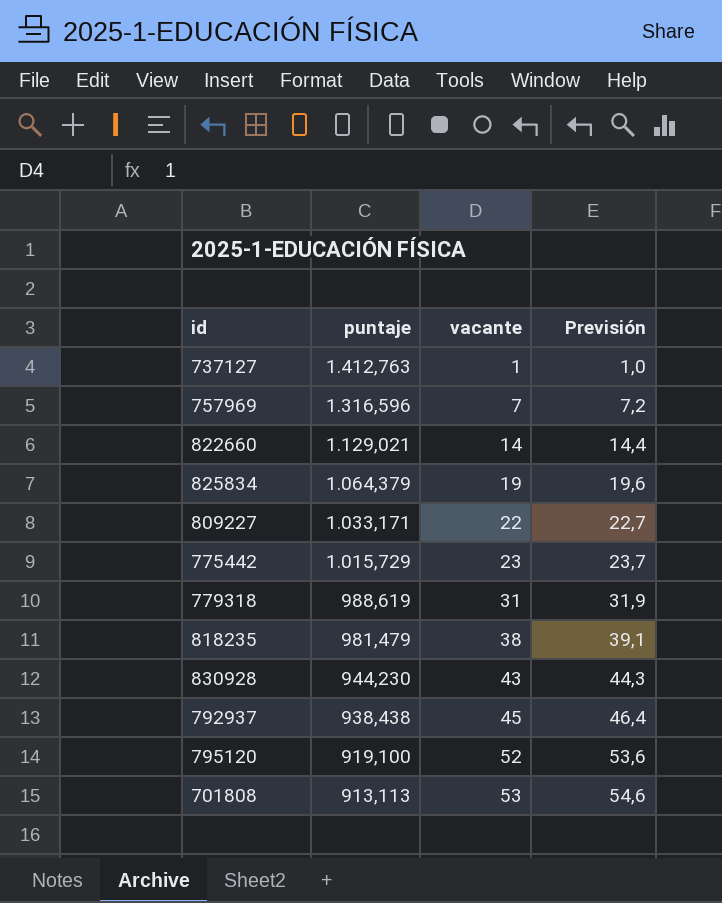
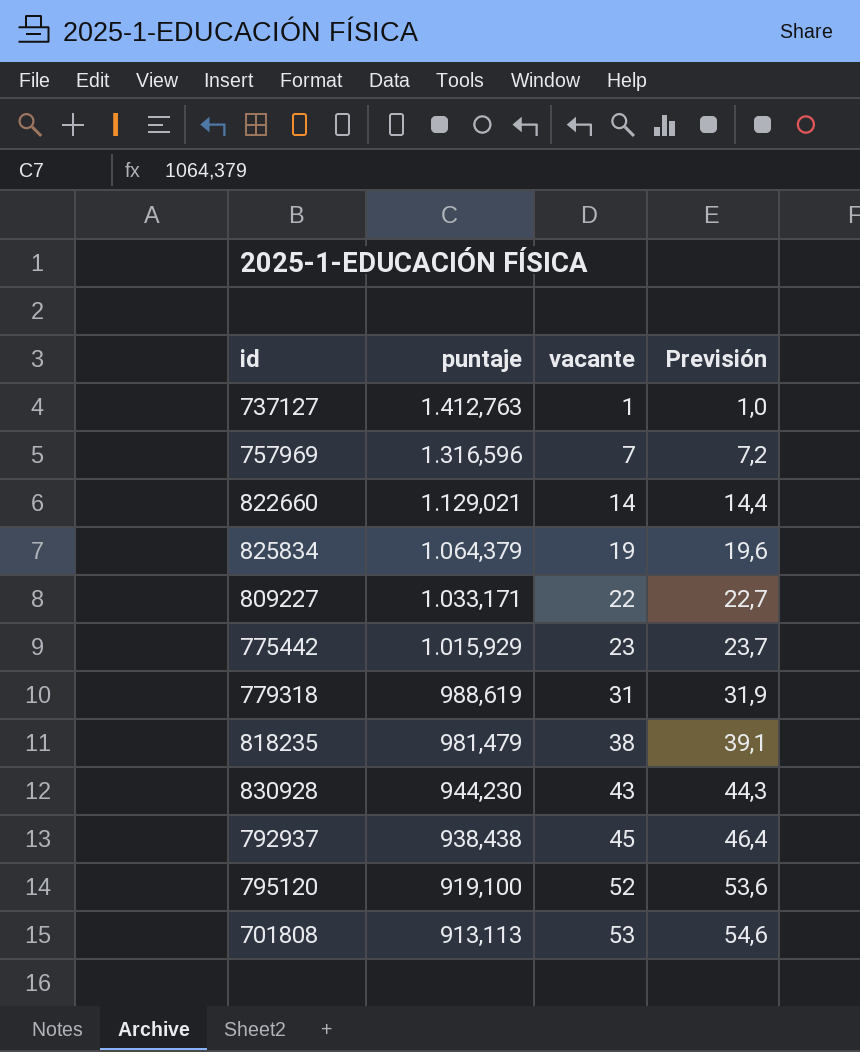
775442 | puntaje: 1.015,729 -> 1.015,929

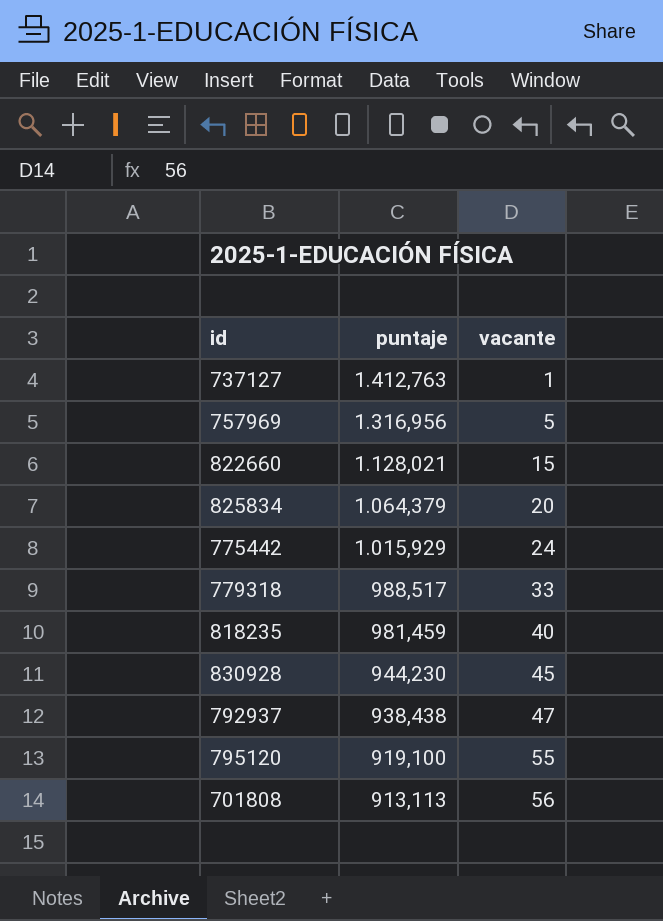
column Previsión | formula: [vacante] * 1,03 -> none
row 809227: 1.033,171 | 22 | 22,7 -> none
757969 | puntaje: 1.316,596 -> 1.316,956
757969 | vacante: 7 -> 5
822660 | puntaje: 1.129,021 -> 1.128,021
822660 | vacante: 14 -> 15
825834 | vacante: 19 -> 20
775442 | vacante: 23 -> 24
779318 | puntaje: 988,619 -> 988,517
779318 | vacante: 31 -> 33
818235 | puntaje: 981,479 -> 981,459
818235 | vacante: 38 -> 40
830928 | vacante: 43 -> 45
792937 | vacante: 45 -> 47
795120 | vacante: 52 -> 55
701808 | vacante: 53 -> 56

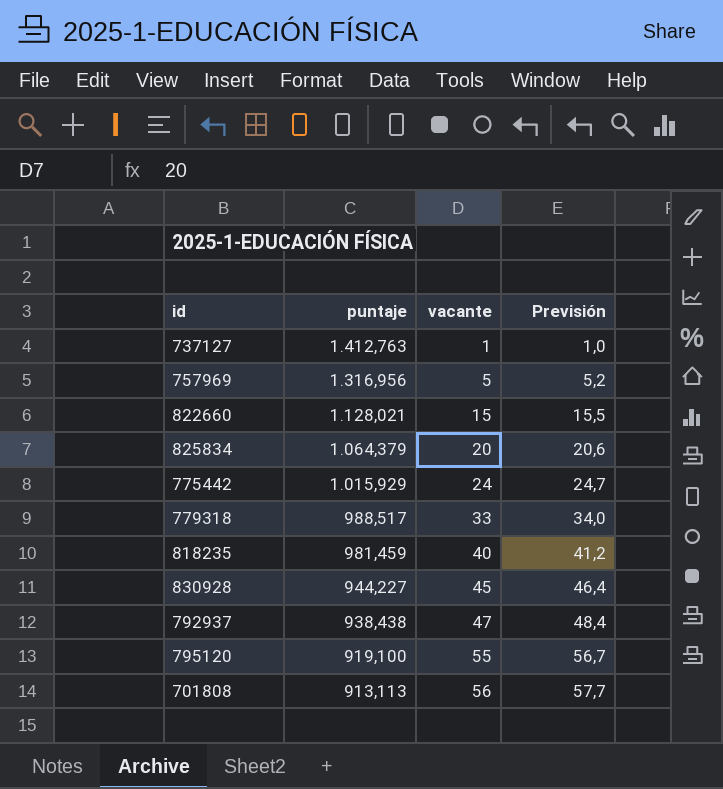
column Previsión | formula: none -> [vacante] * 1,03
830928 | puntaje: 944,230 -> 944,227

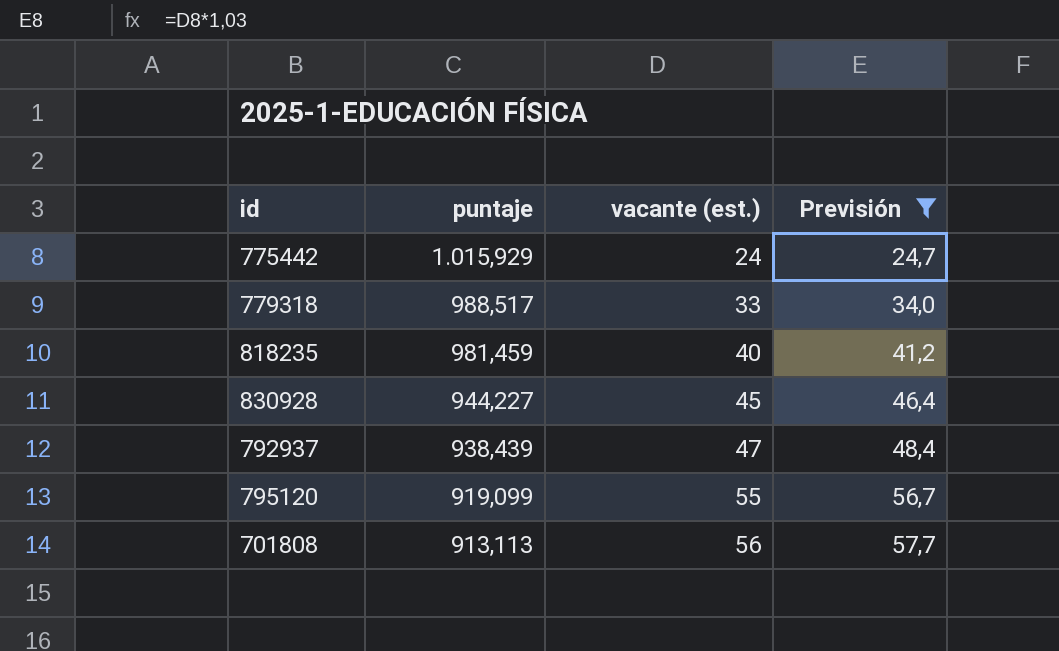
filter: none -> Previsión >= 24,7
column name: vacante -> vacante (est.)
792937 | puntaje: 938,438 -> 938,439
795120 | puntaje: 919,100 -> 919,099

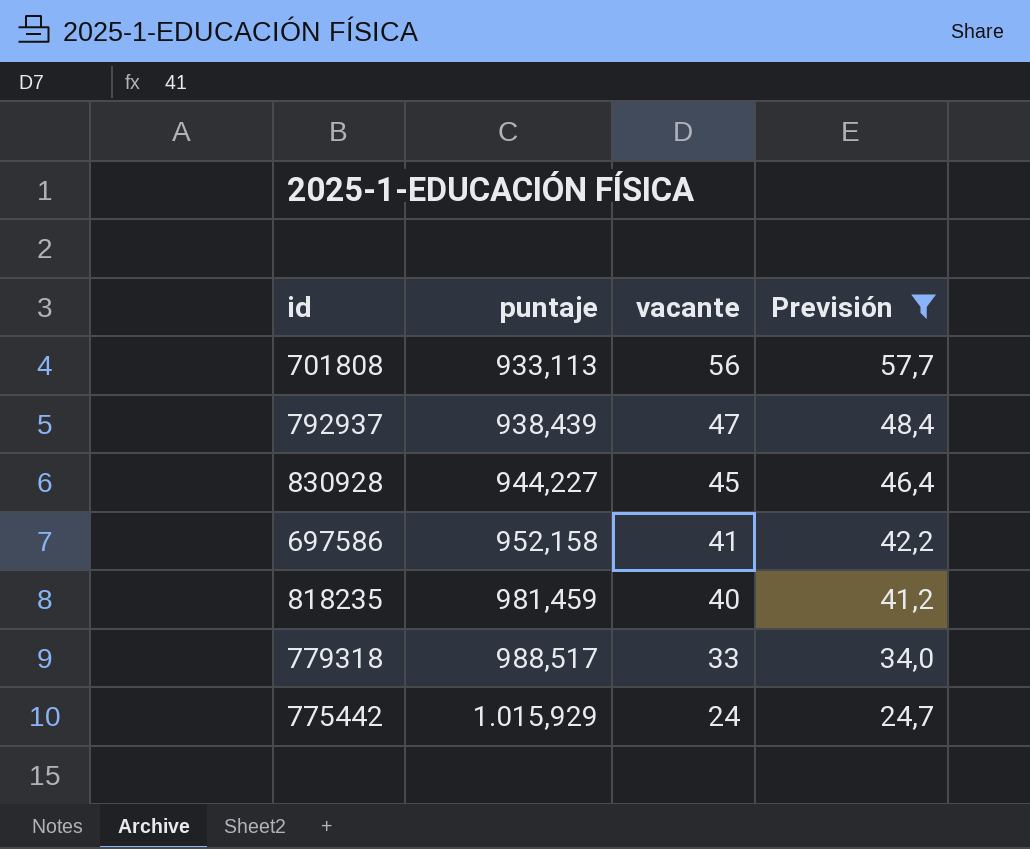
row order: puntaje descending -> puntaje ascending
column name: vacante (est.) -> vacante
row 795120: 919,099 | 55 | 56,7 -> none
701808 | puntaje: 913,113 -> 933,113
row 697586: none -> 952,158 | 41 | 42,2

